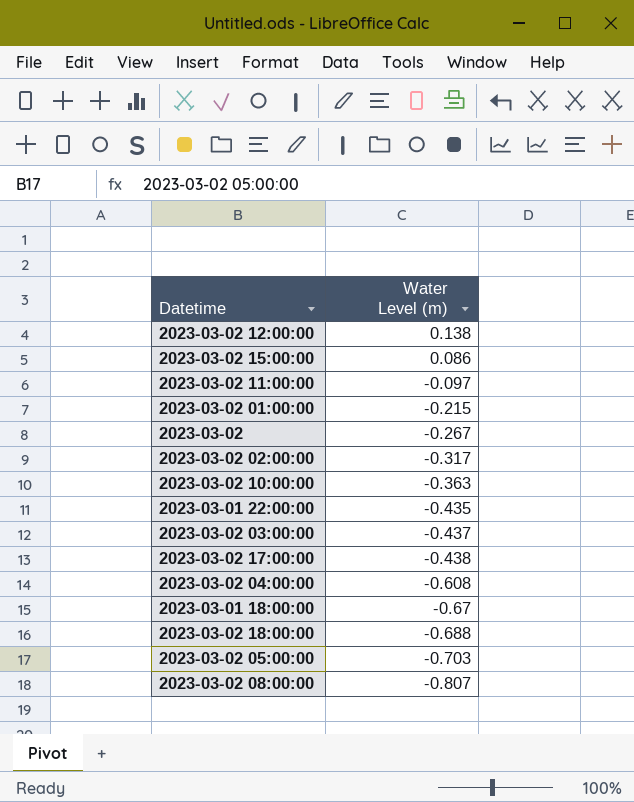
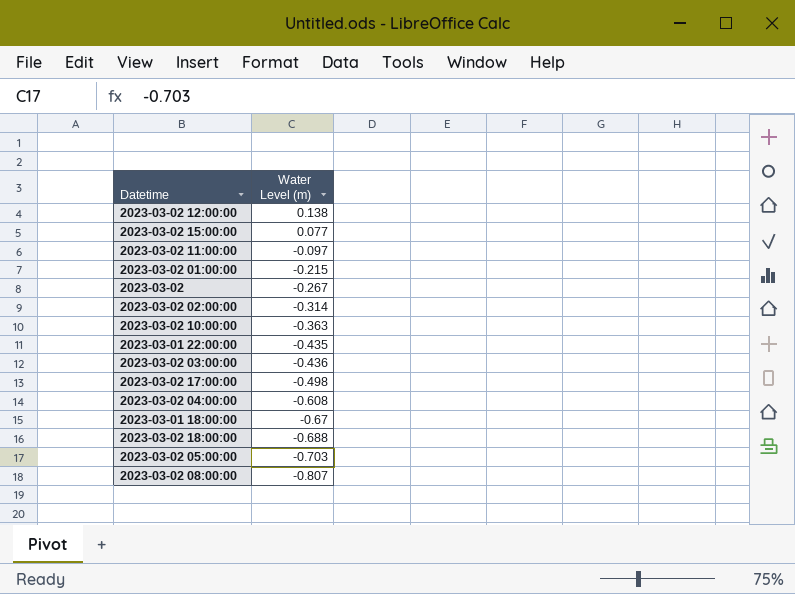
2023-03-02 15:00:00 | Water Level (m): 0.086 -> 0.077
2023-03-02 02:00:00 | Water Level (m): -0.317 -> -0.314
2023-03-02 03:00:00 | Water Level (m): -0.437 -> -0.436
2023-03-02 17:00:00 | Water Level (m): -0.438 -> -0.498

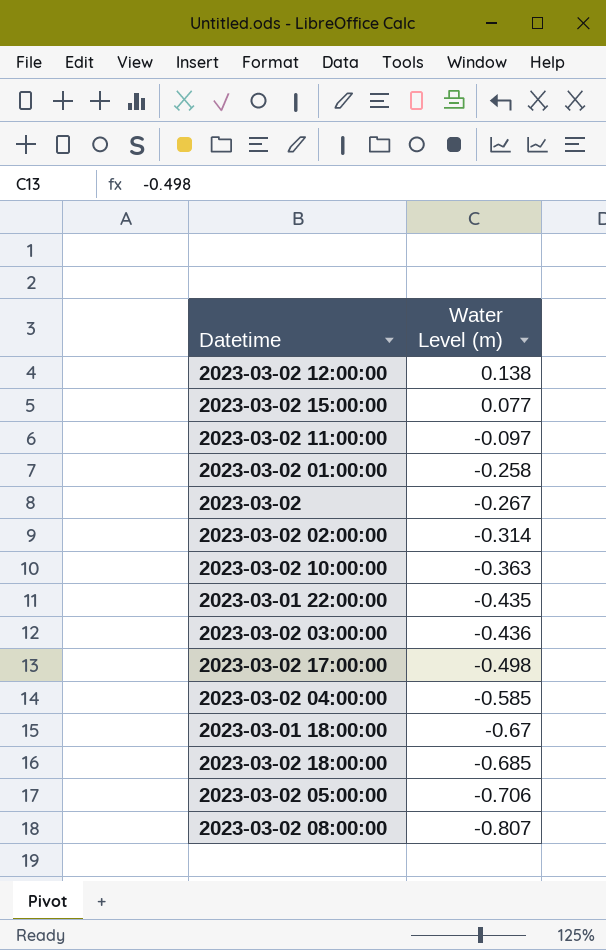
2023-03-02 01:00:00 | Water Level (m): -0.215 -> -0.258
2023-03-02 04:00:00 | Water Level (m): -0.608 -> -0.585
2023-03-02 18:00:00 | Water Level (m): -0.688 -> -0.685
2023-03-02 05:00:00 | Water Level (m): -0.703 -> -0.706

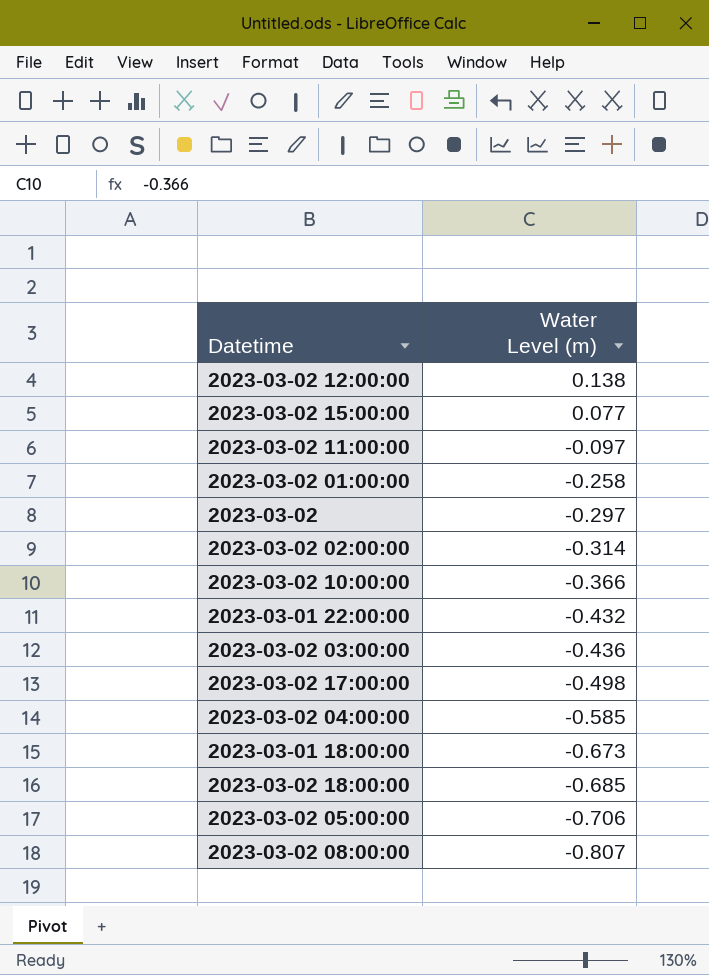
2023-03-02 | Water Level (m): -0.267 -> -0.297
2023-03-02 10:00:00 | Water Level (m): -0.363 -> -0.366
2023-03-01 22:00:00 | Water Level (m): -0.435 -> -0.432
2023-03-01 18:00:00 | Water Level (m): -0.67 -> -0.673

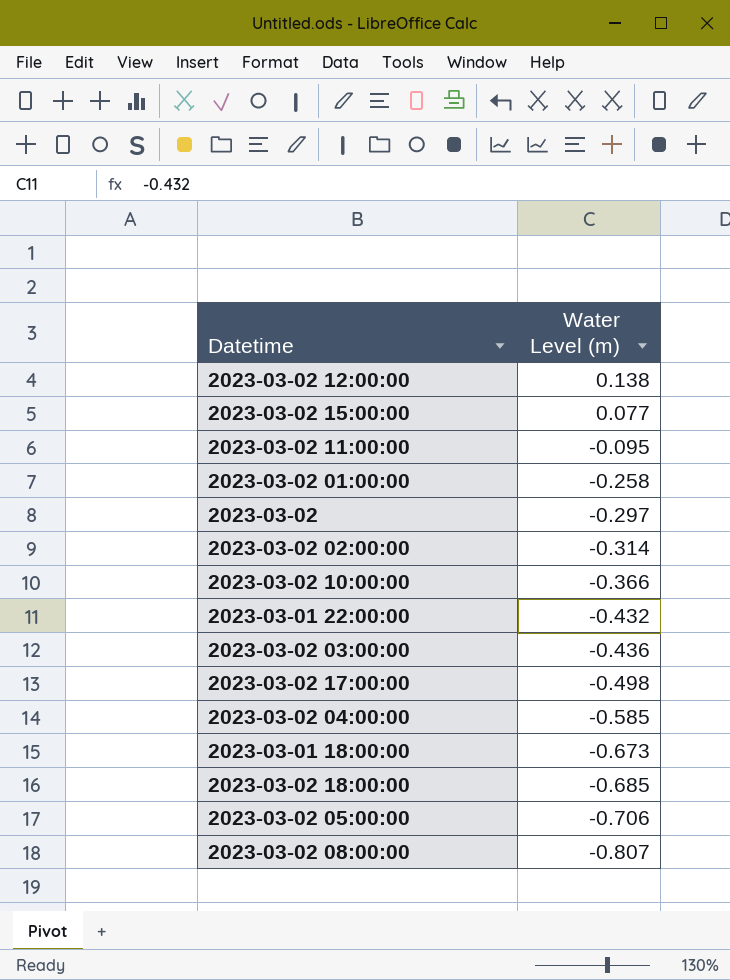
2023-03-02 11:00:00 | Water Level (m): -0.097 -> -0.095

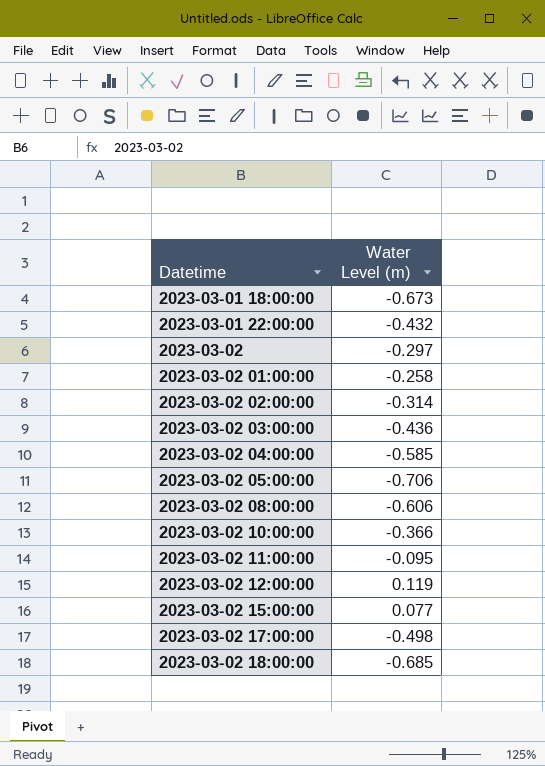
row order: Water Level (m) descending -> Datetime ascending
2023-03-02 08:00:00 | Water Level (m): -0.807 -> -0.606
2023-03-02 12:00:00 | Water Level (m): 0.138 -> 0.119

